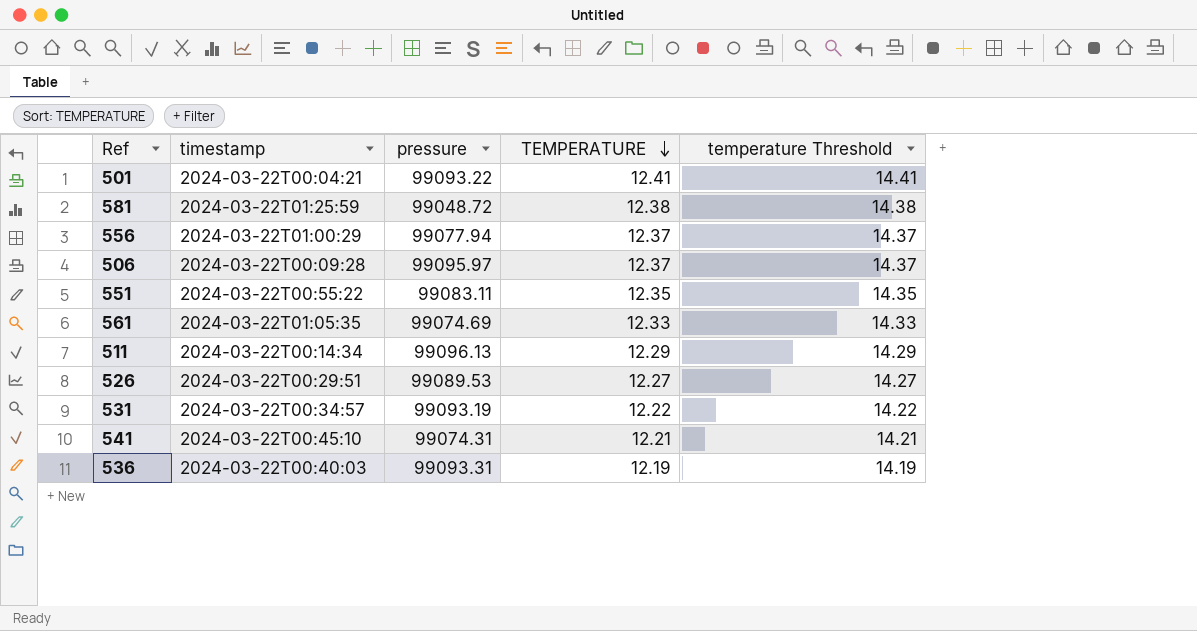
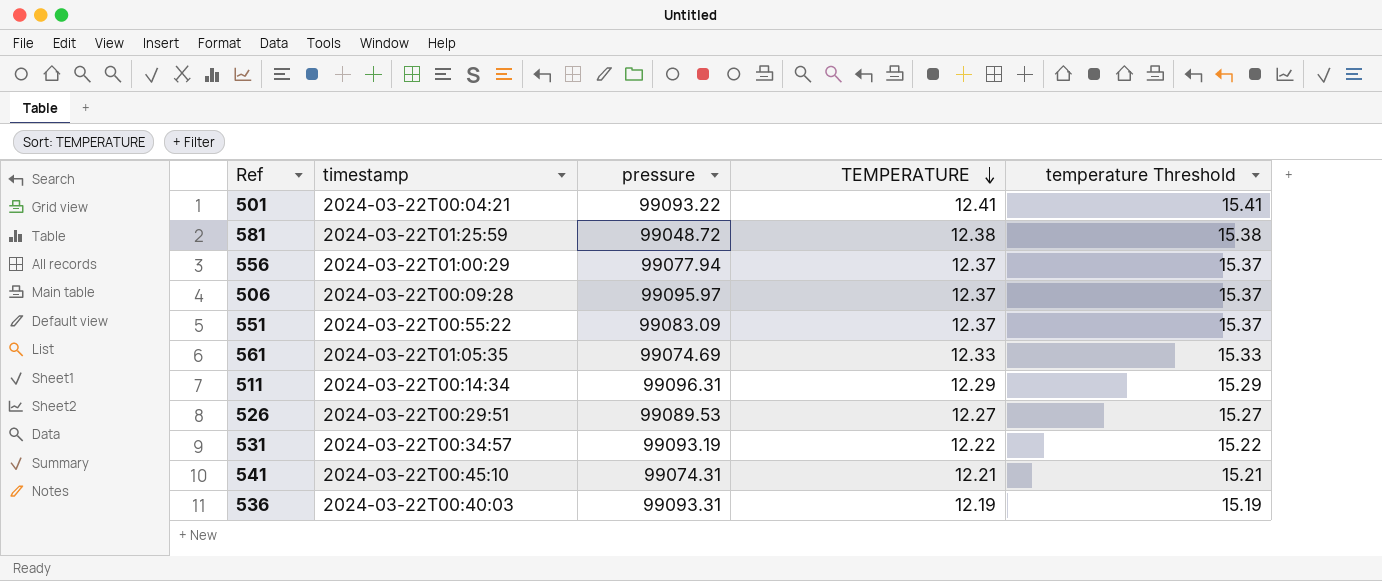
column temperature Threshold | formula: [TEMPERATURE] + 2 -> [TEMPERATURE] + 3
551 | pressure: 99083.11 -> 99083.09
551 | TEMPERATURE: 12.35 -> 12.37
511 | pressure: 99096.13 -> 99096.31

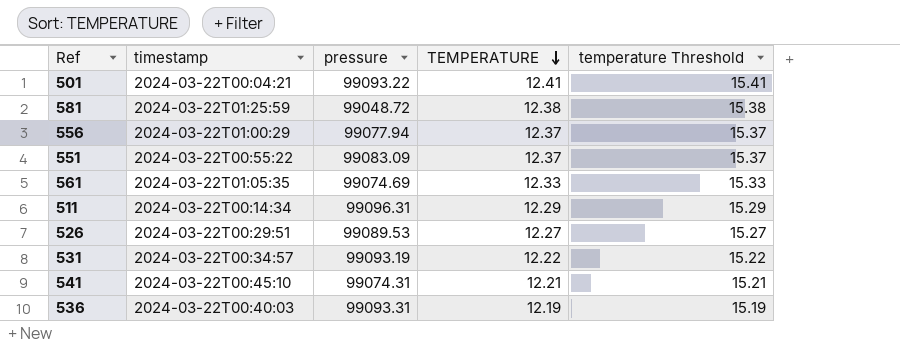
row 506: 2024-03-22T00:09:28 | 99095.97 | 12.37 | 15.37 -> none

